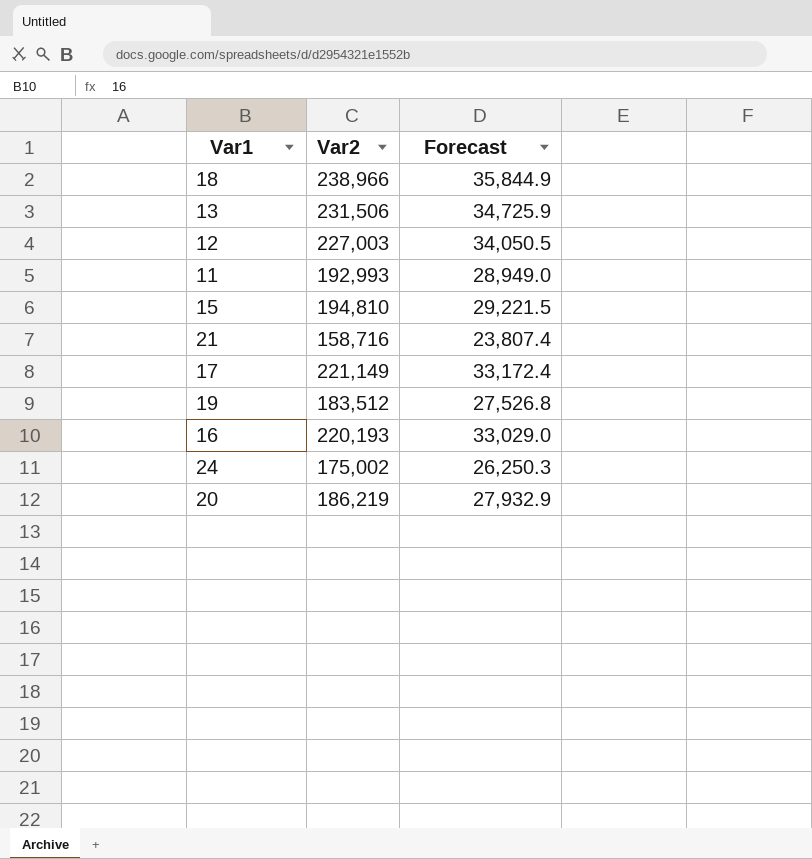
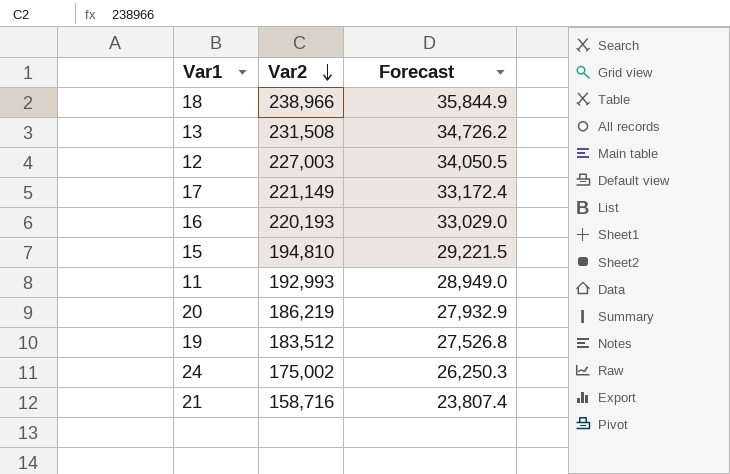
row order: none -> Var2 descending
13 | Var2: 231,506 -> 231,508
13 | Forecast: 34,725.9 -> 34,726.2

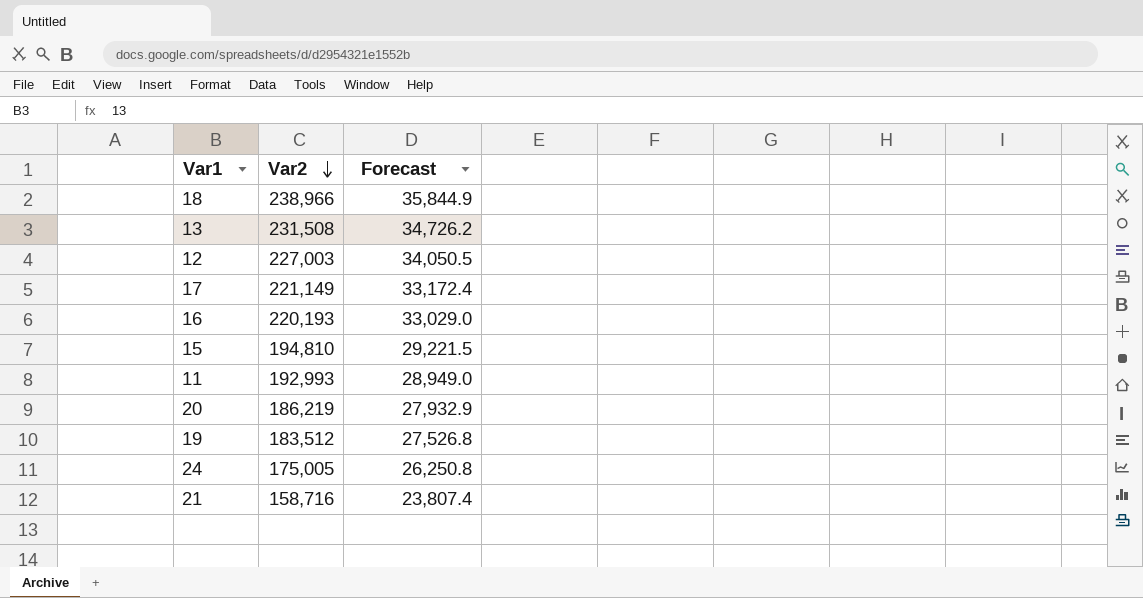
24 | Var2: 175,002 -> 175,005
24 | Forecast: 26,250.3 -> 26,250.8

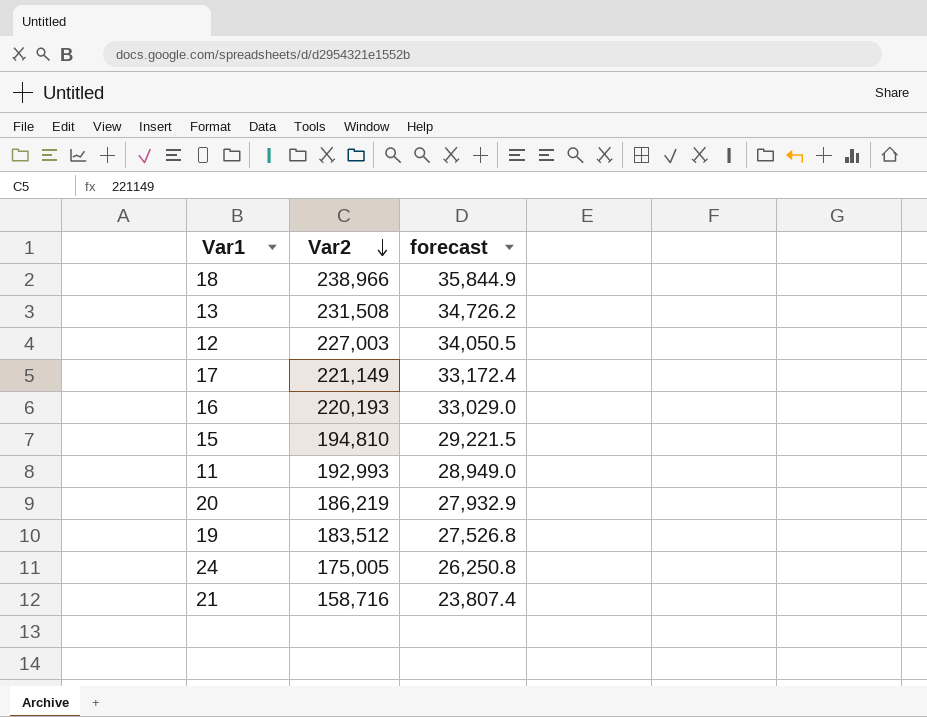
column name: Forecast -> forecast

